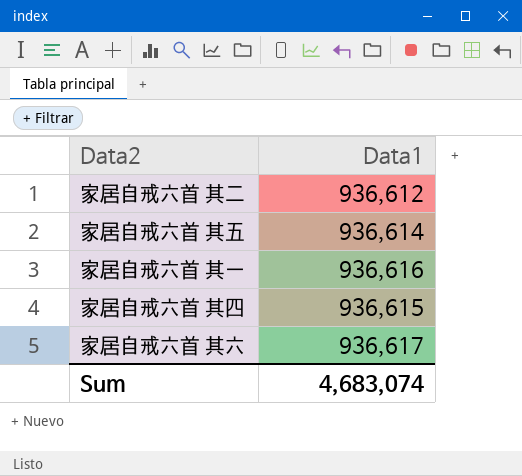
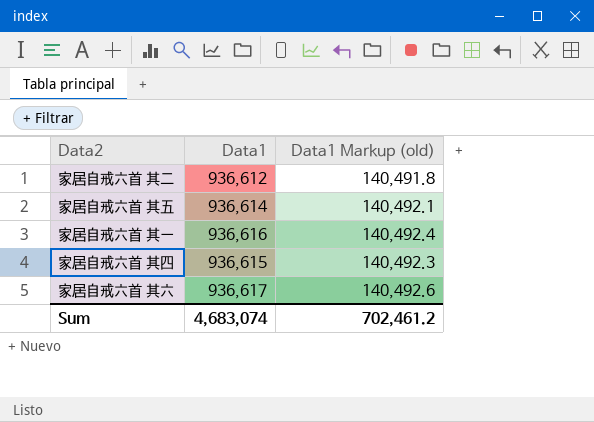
column Data1 Markup (old) | formula: none -> [Data1] * 0.15

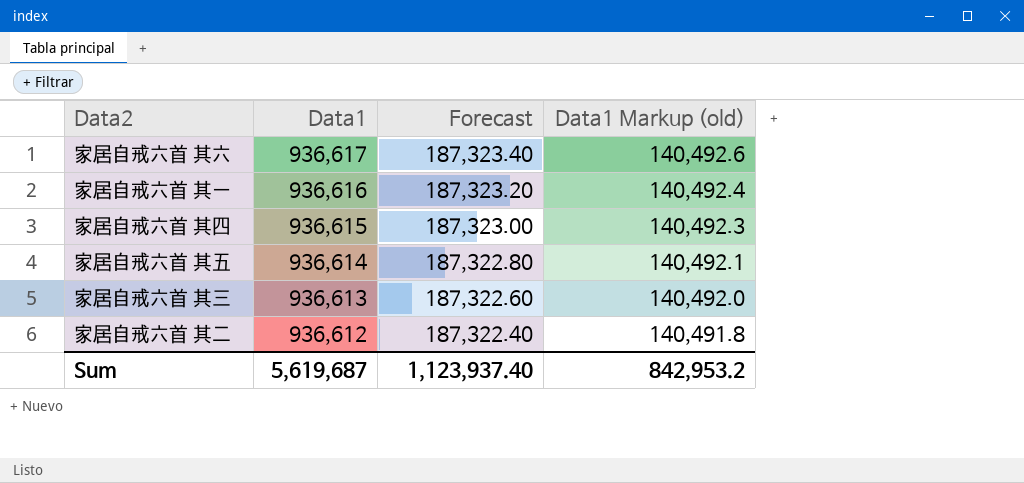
row order: none -> Data1 descending
column Forecast | formula: none -> [Data1] * 0.2
row 家居自戒六首 其三: none -> 936,613 | 187,322.60 | 140,492.0
Sum | Data1: 4,683,074 -> 5,619,687
Sum | Data1 Markup (old): 702,461.2 -> 842,953.2

